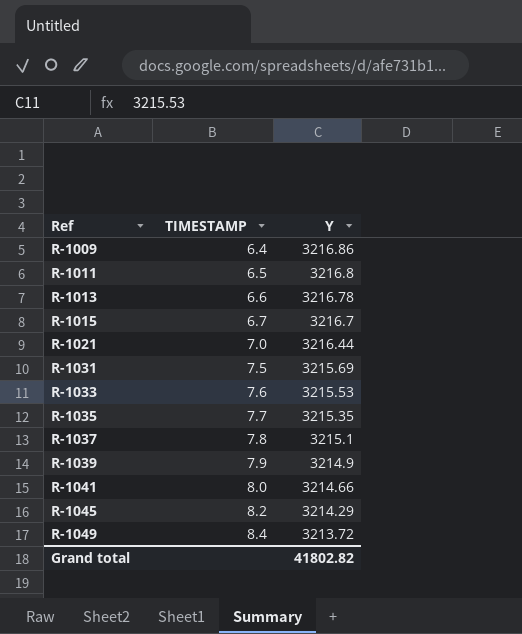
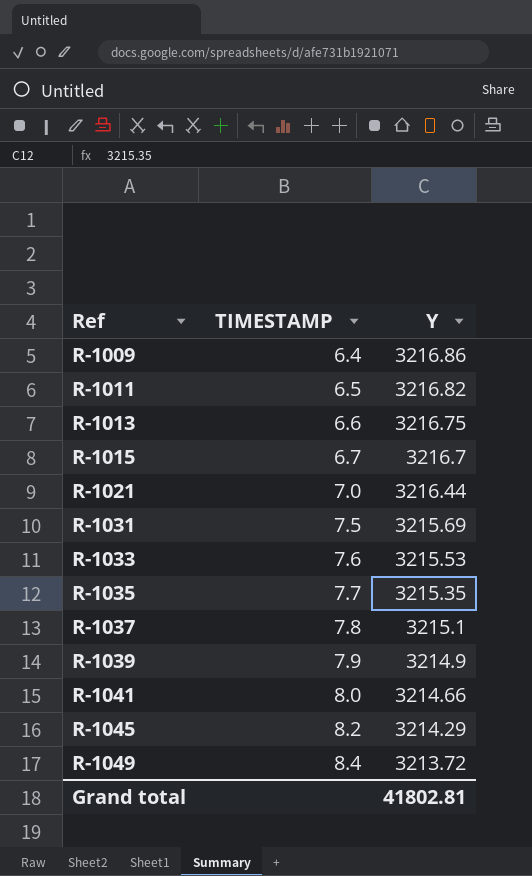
R-1011 | Y: 3216.8 -> 3216.82
R-1013 | Y: 3216.78 -> 3216.75
Grand total | Y: 41802.82 -> 41802.81

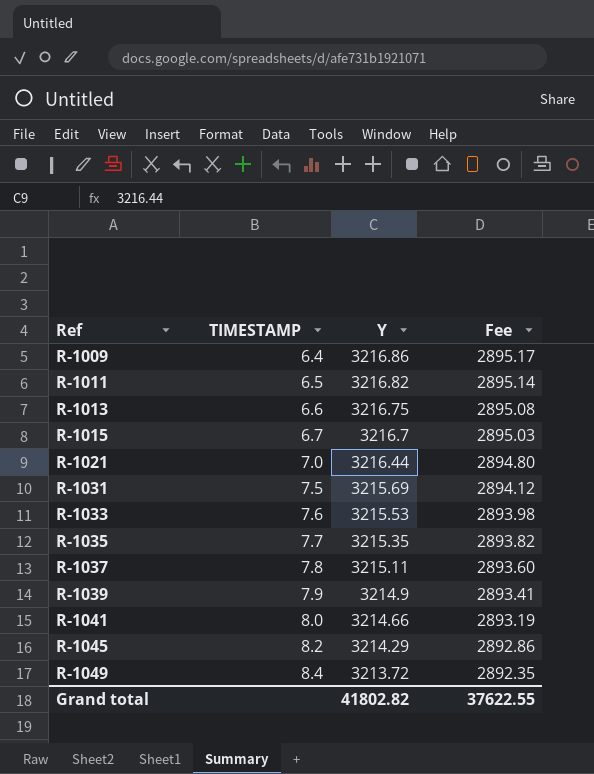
column Fee | formula: none -> [Y] * 0.9
R-1037 | Y: 3215.1 -> 3215.11
Grand total | Y: 41802.81 -> 41802.82

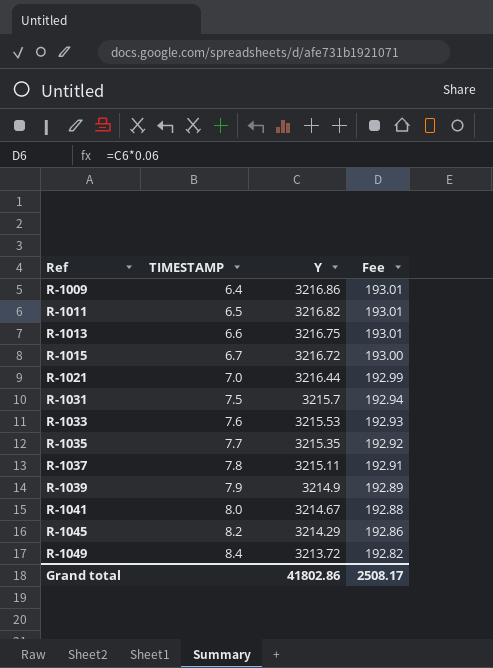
column Fee | formula: [Y] * 0.9 -> [Y] * 0.06
R-1015 | Y: 3216.7 -> 3216.72
R-1031 | Y: 3215.69 -> 3215.7
R-1041 | Y: 3214.66 -> 3214.67
Grand total | Y: 41802.82 -> 41802.86
Grand total | Fee: 37622.55 -> 2508.17

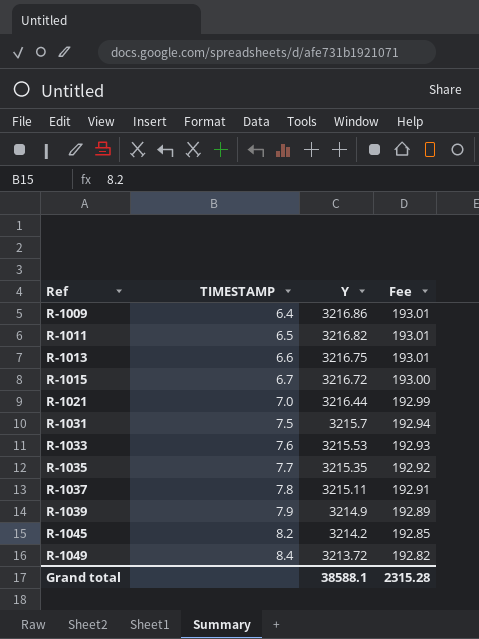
row R-1041: 8.0 | 3214.67 | 192.88 -> none
R-1045 | Y: 3214.29 -> 3214.2
R-1045 | Fee: 192.86 -> 192.85
Grand total | Y: 41802.86 -> 38588.1
Grand total | Fee: 2508.17 -> 2315.28

